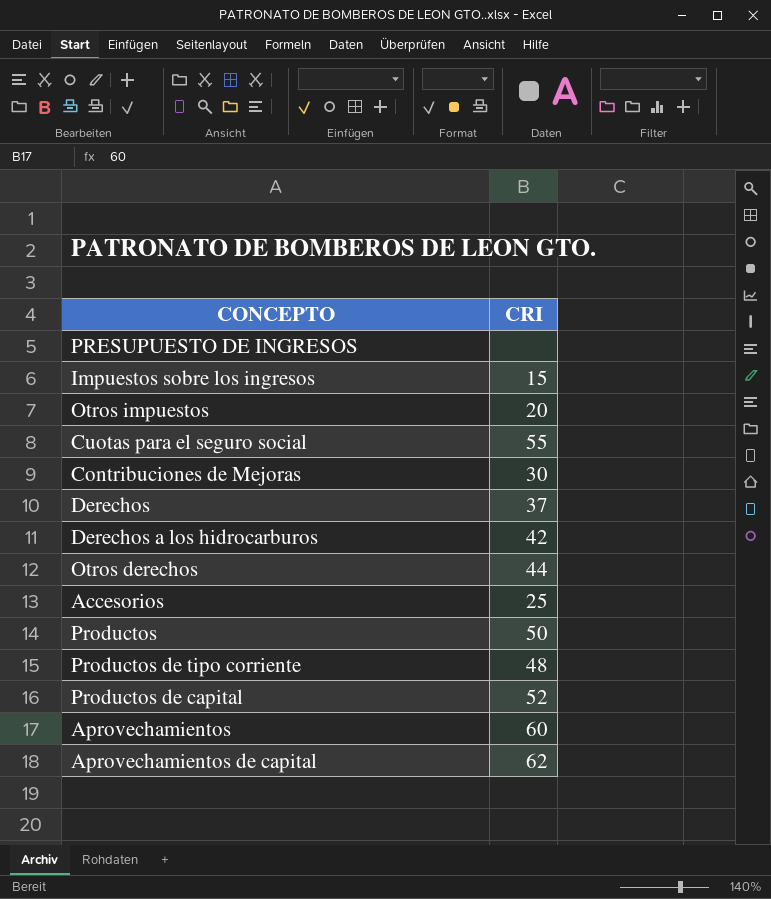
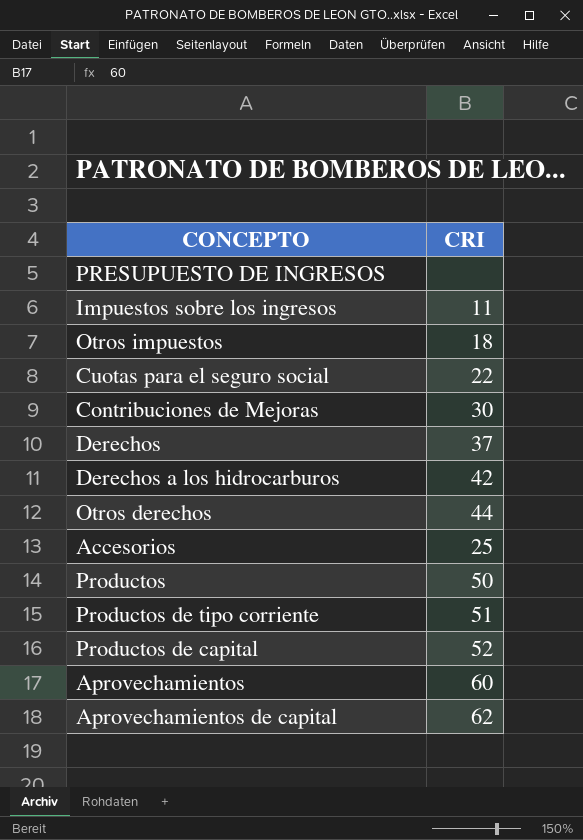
Impuestos sobre los ingresos | CRI: 15 -> 11
Otros impuestos | CRI: 20 -> 18
Cuotas para el seguro social | CRI: 55 -> 22
Productos de tipo corriente | CRI: 48 -> 51

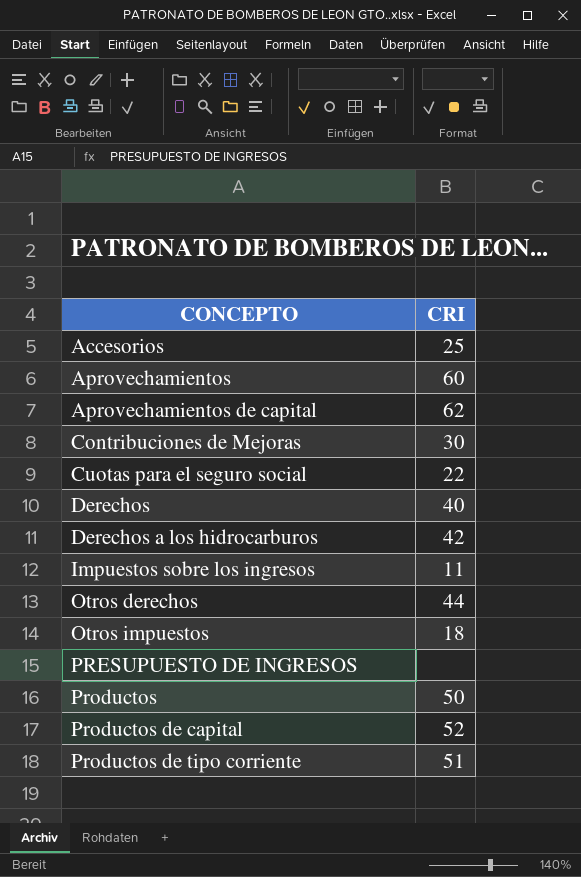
row order: none -> CONCEPTO ascending
Derechos | CRI: 37 -> 40

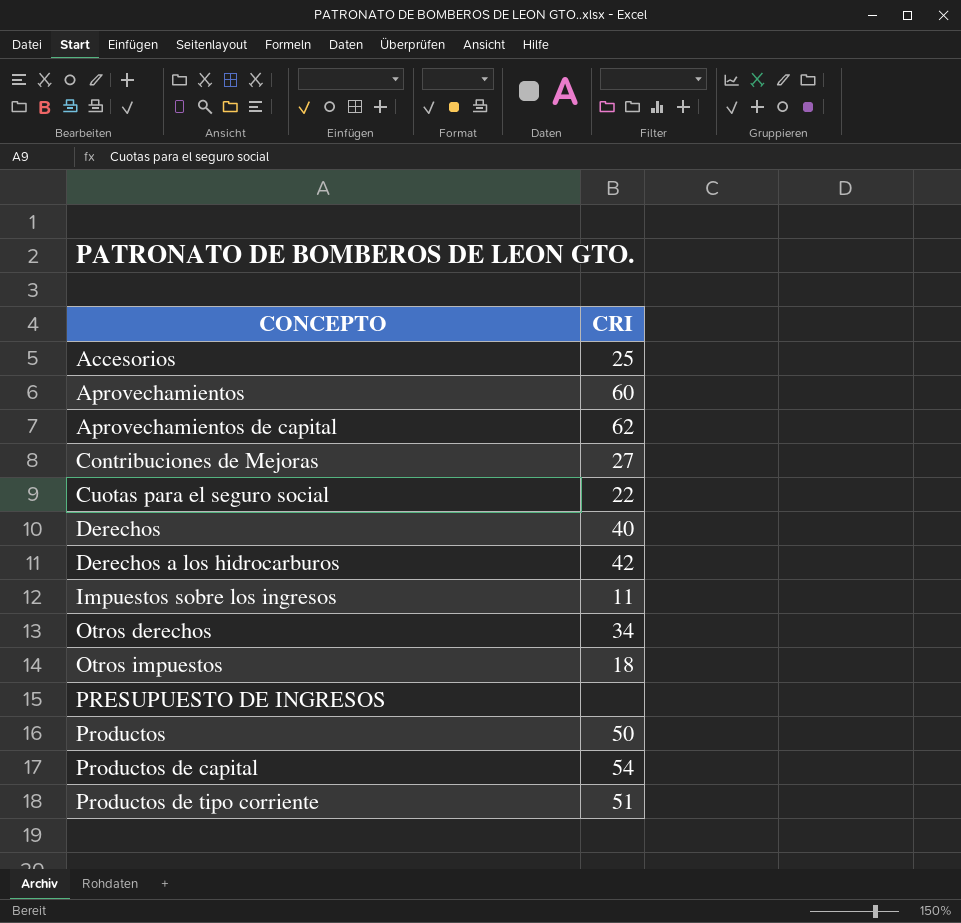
Contribuciones de Mejoras | CRI: 30 -> 27
Otros derechos | CRI: 44 -> 34
Productos de capital | CRI: 52 -> 54

